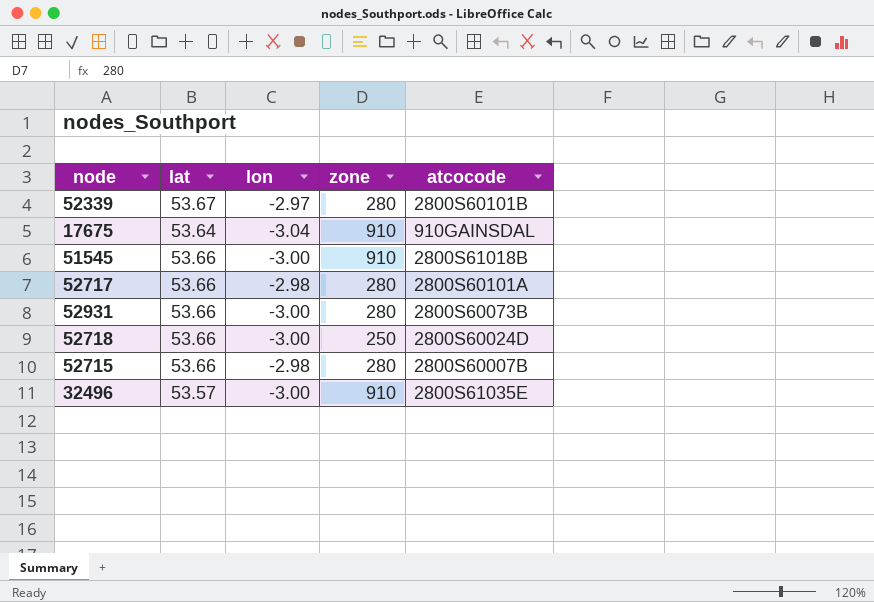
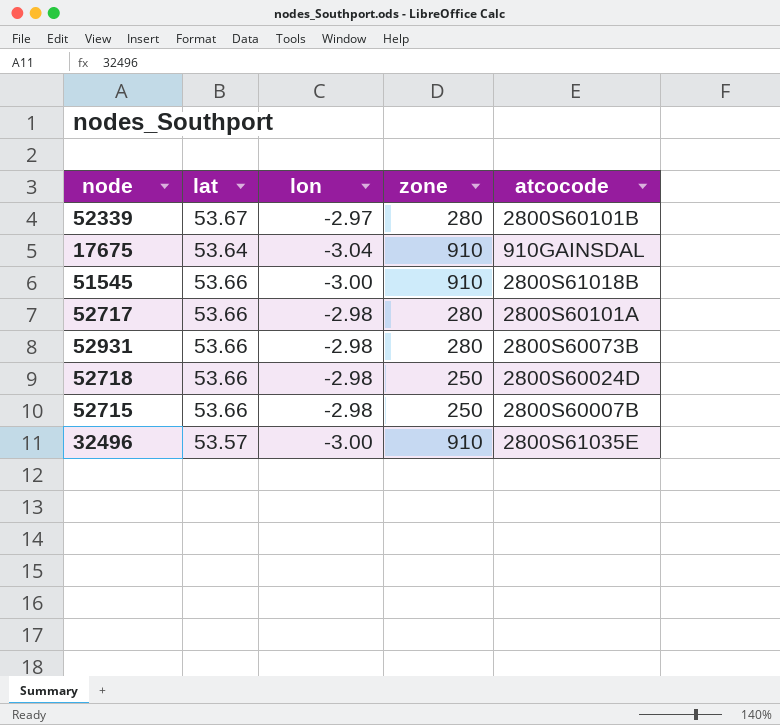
52931 | lon: -3.00 -> -2.98
52718 | lon: -3.00 -> -2.98
52715 | zone: 280 -> 250

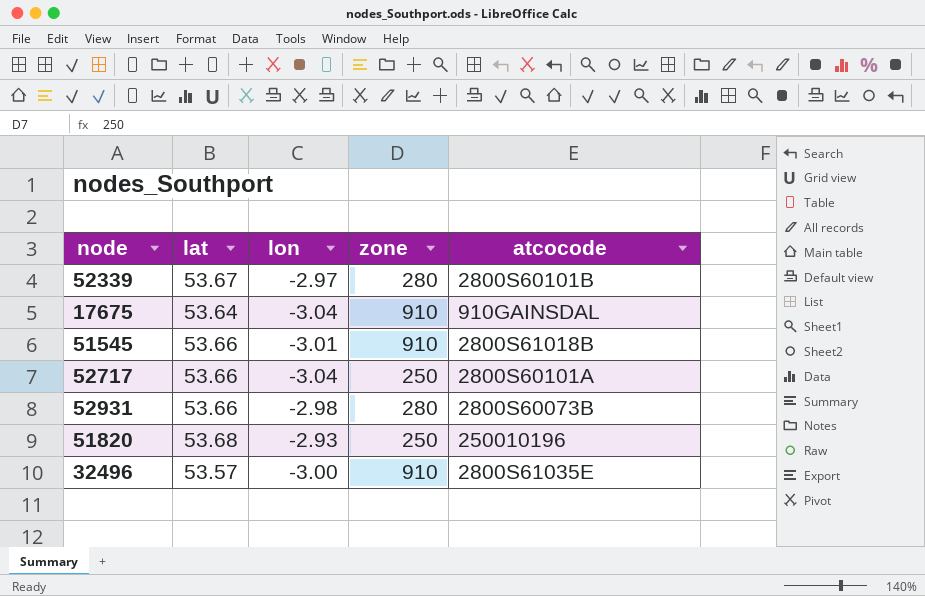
row 52718: 53.66 | -2.98 | 250 | 2800S60024D -> none
row 52715: 53.66 | -2.98 | 250 | 2800S60007B -> none
51545 | lon: -3.00 -> -3.01
52717 | lon: -2.98 -> -3.04
52717 | zone: 280 -> 250
row 51820: none -> 53.68 | -2.93 | 250 | 250010196

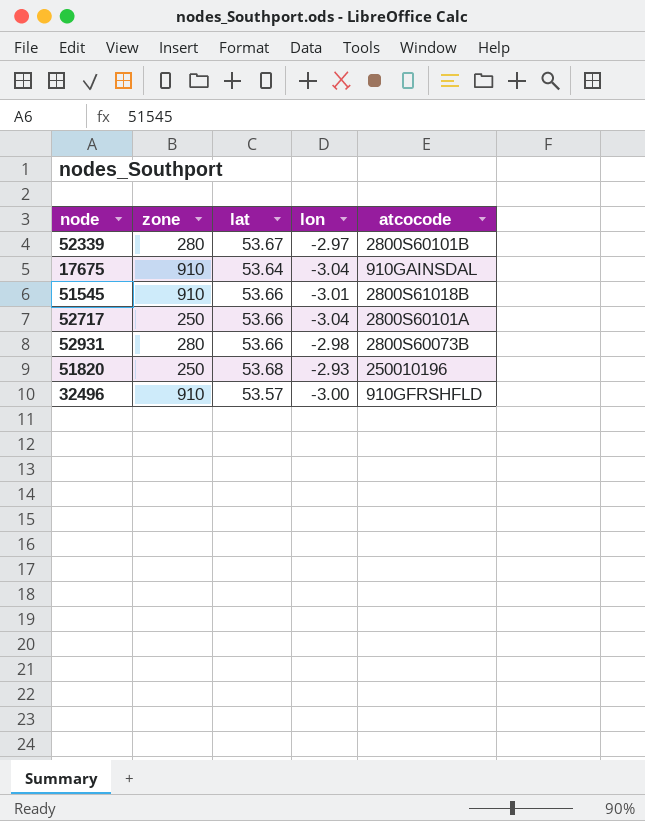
column zone | position: 4 -> 2
32496 | atcocode: 2800S61035E -> 910GFRSHFLD

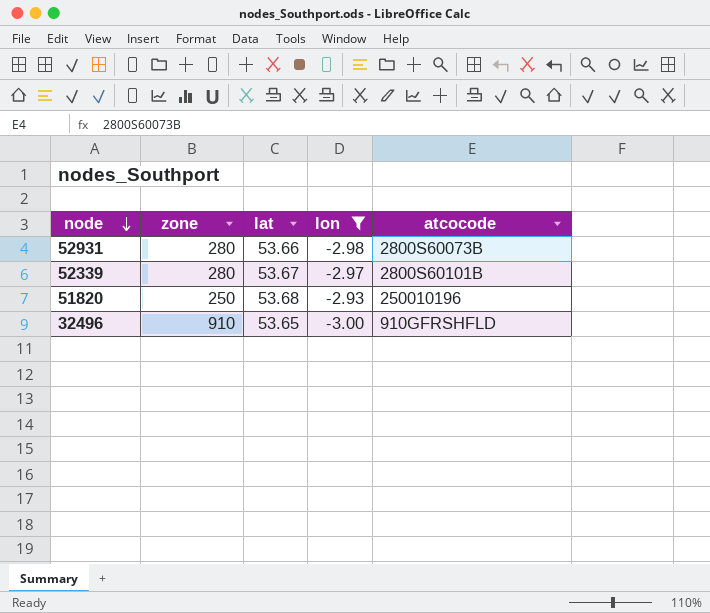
filter: none -> lon >= -3.00
row order: none -> node descending
32496 | lat: 53.57 -> 53.65

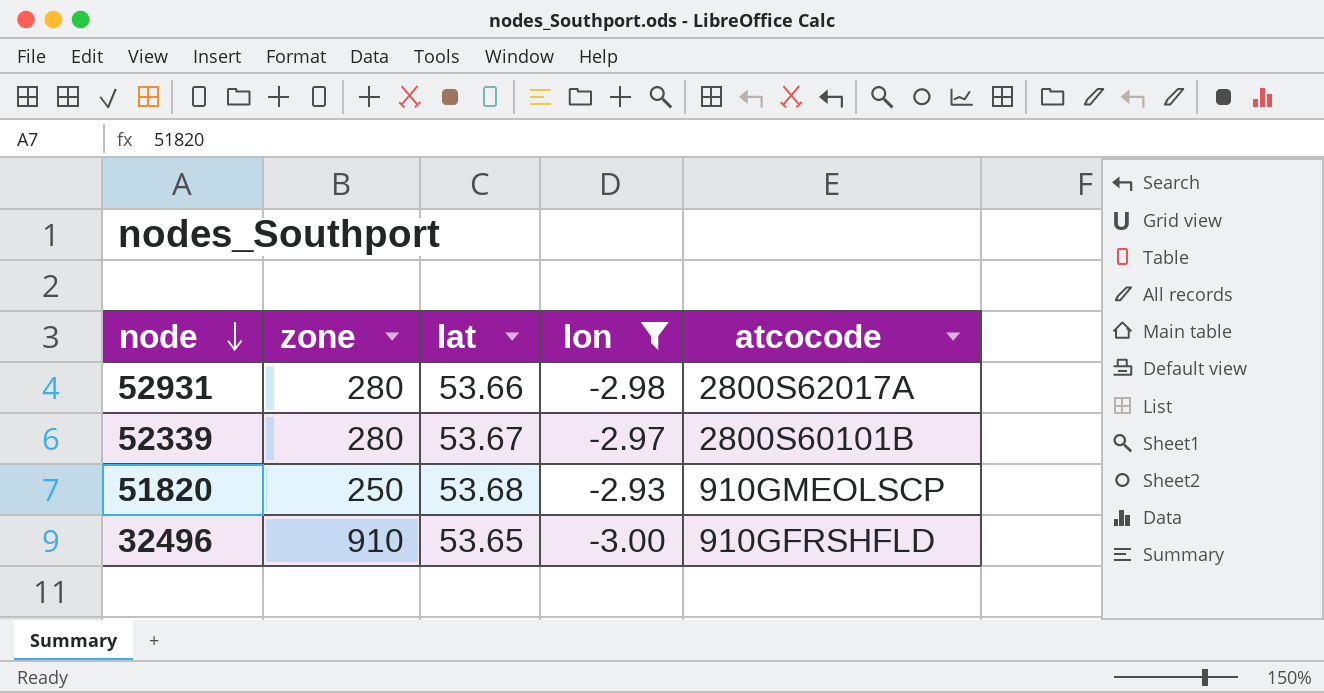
52931 | atcocode: 2800S60073B -> 2800S62017A
51820 | atcocode: 250010196 -> 910GMEOLSCP

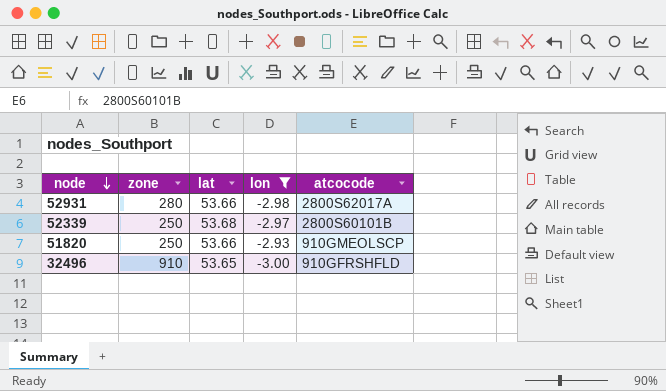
52339 | zone: 280 -> 250
52339 | lat: 53.67 -> 53.68
51820 | lat: 53.68 -> 53.66

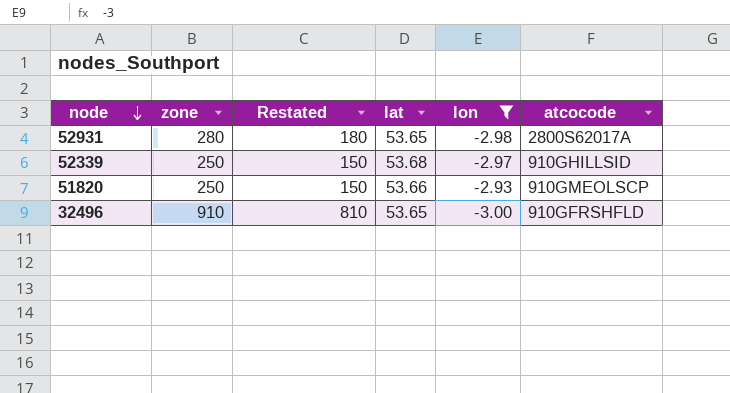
column Restated | formula: none -> [zone] - 100
52931 | lat: 53.66 -> 53.65
52339 | atcocode: 2800S60101B -> 910GHILLSID

